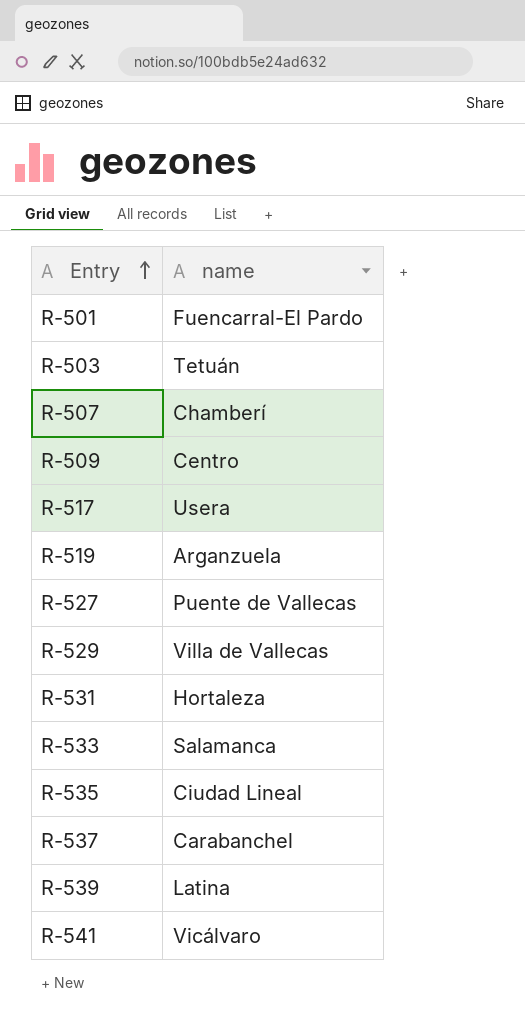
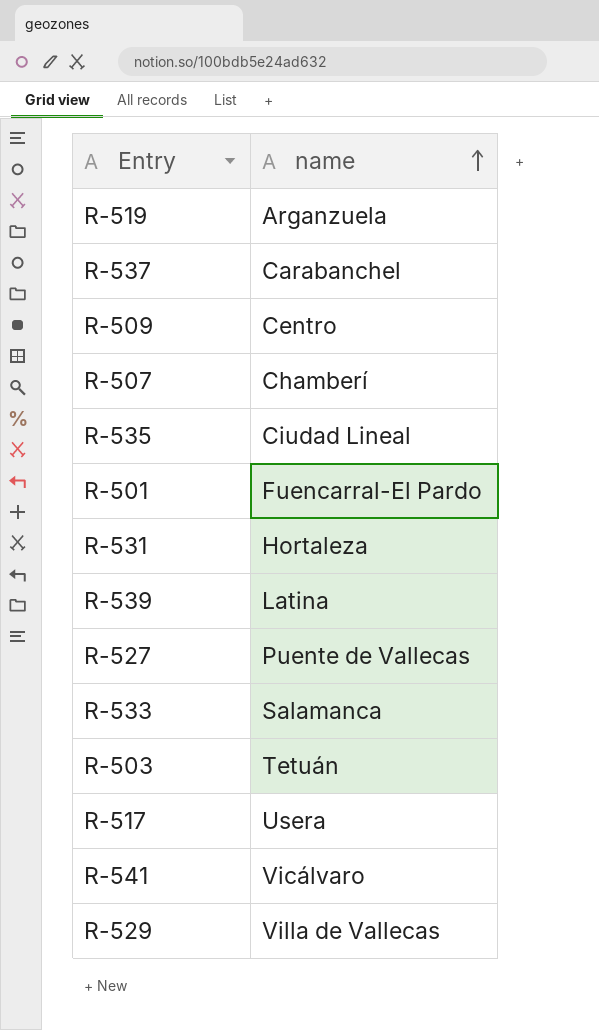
row order: Entry ascending -> name ascending

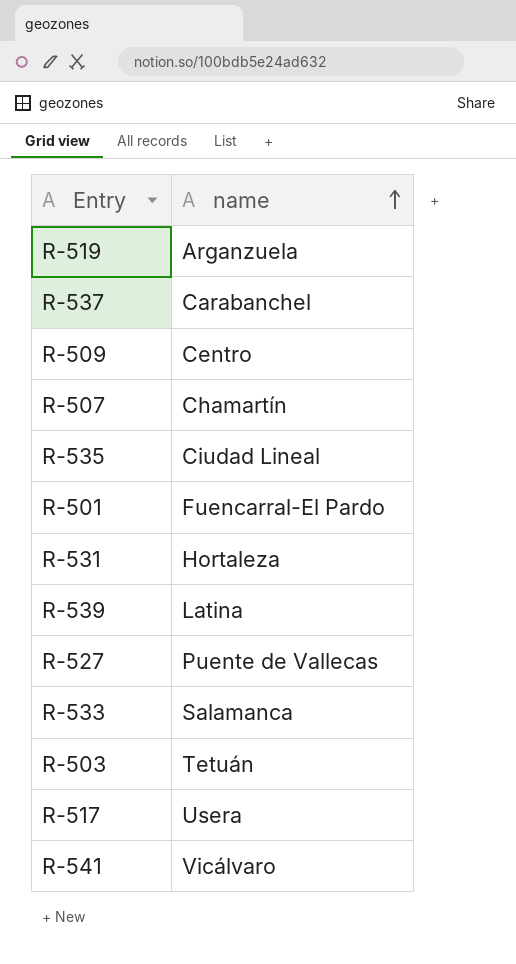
row R-529: Villa de Vallecas -> none
R-507 | name: Chamberí -> Chamartín

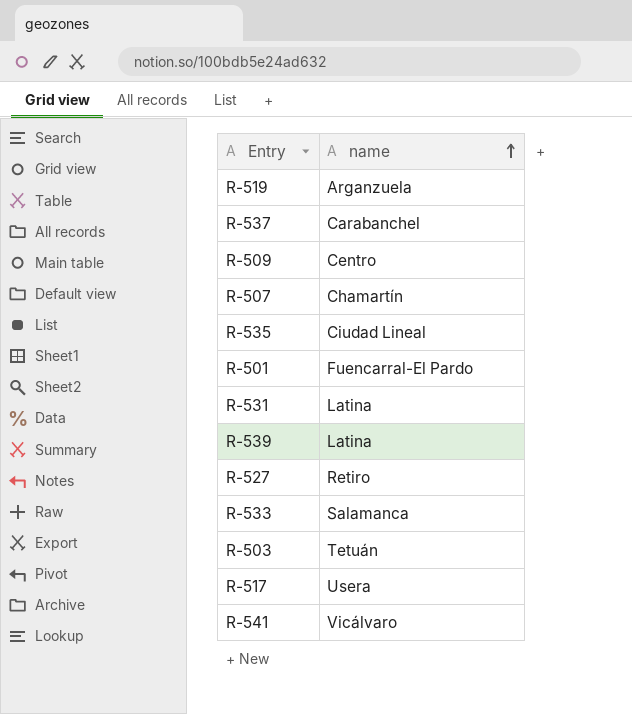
R-531 | name: Hortaleza -> Latina
R-527 | name: Puente de Vallecas -> Retiro

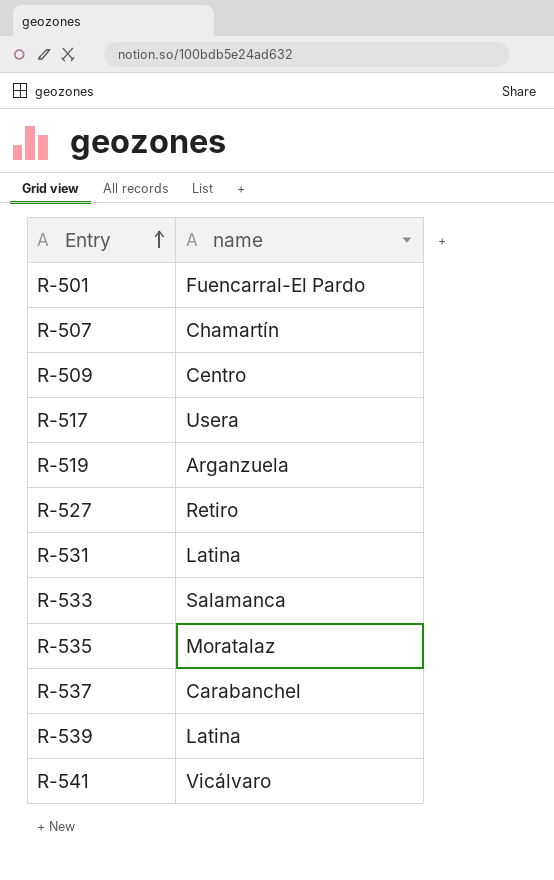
row order: name ascending -> Entry ascending
row R-503: Tetuán -> none
R-535 | name: Ciudad Lineal -> Moratalaz

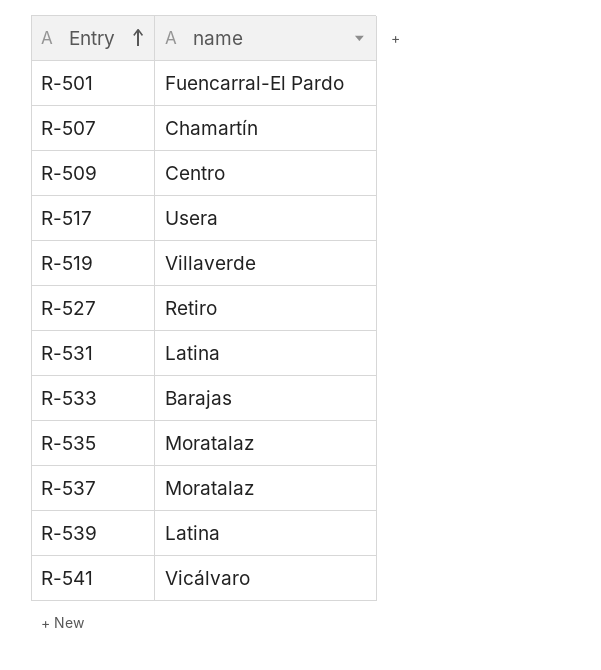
R-519 | name: Arganzuela -> Villaverde
R-533 | name: Salamanca -> Barajas
R-537 | name: Carabanchel -> Moratalaz

